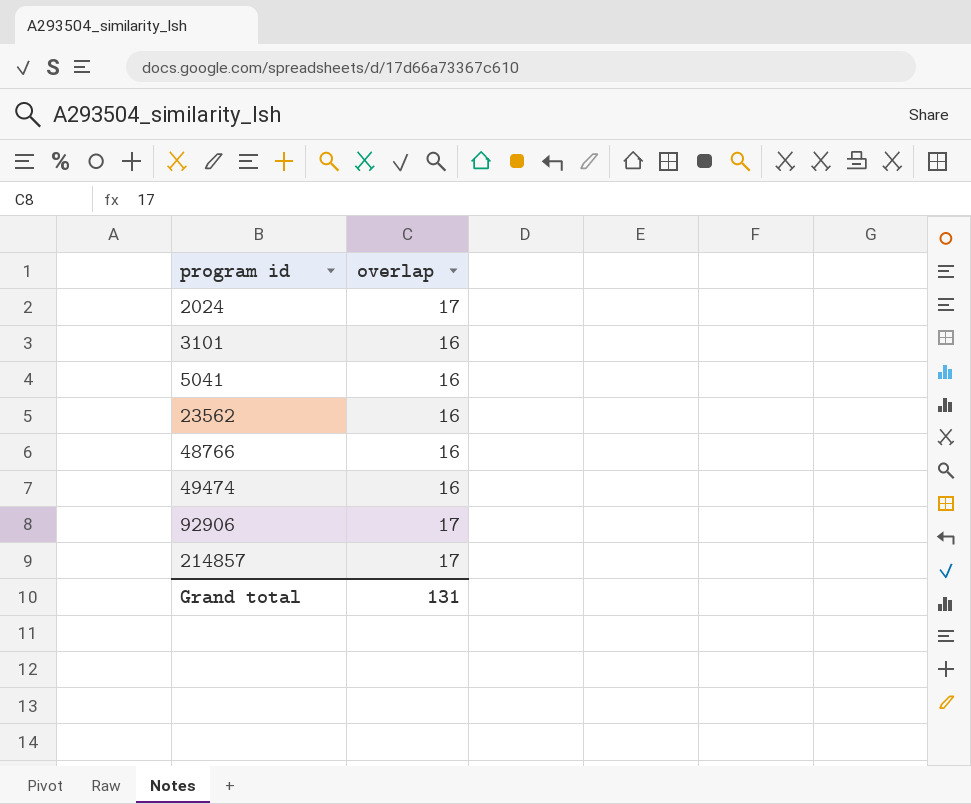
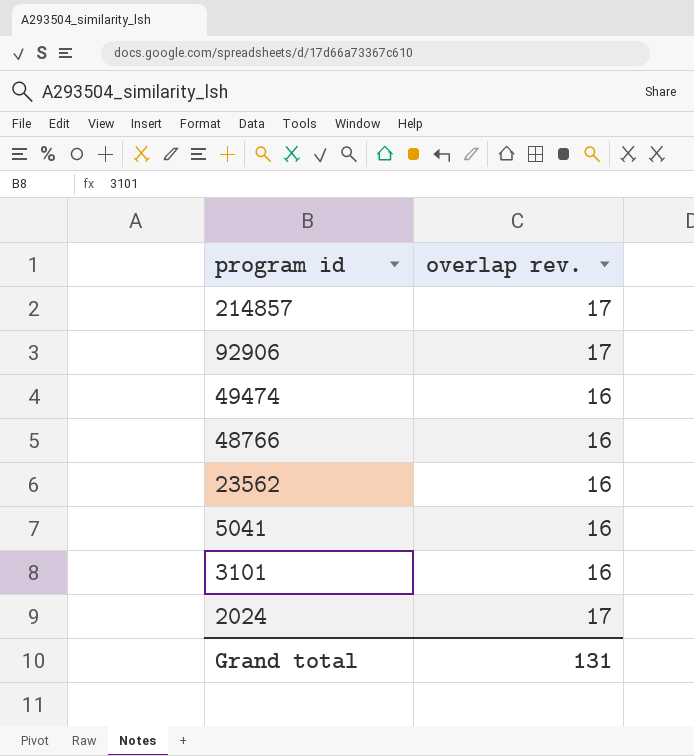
row order: program id ascending -> program id descending
column name: overlap -> overlap rev.

